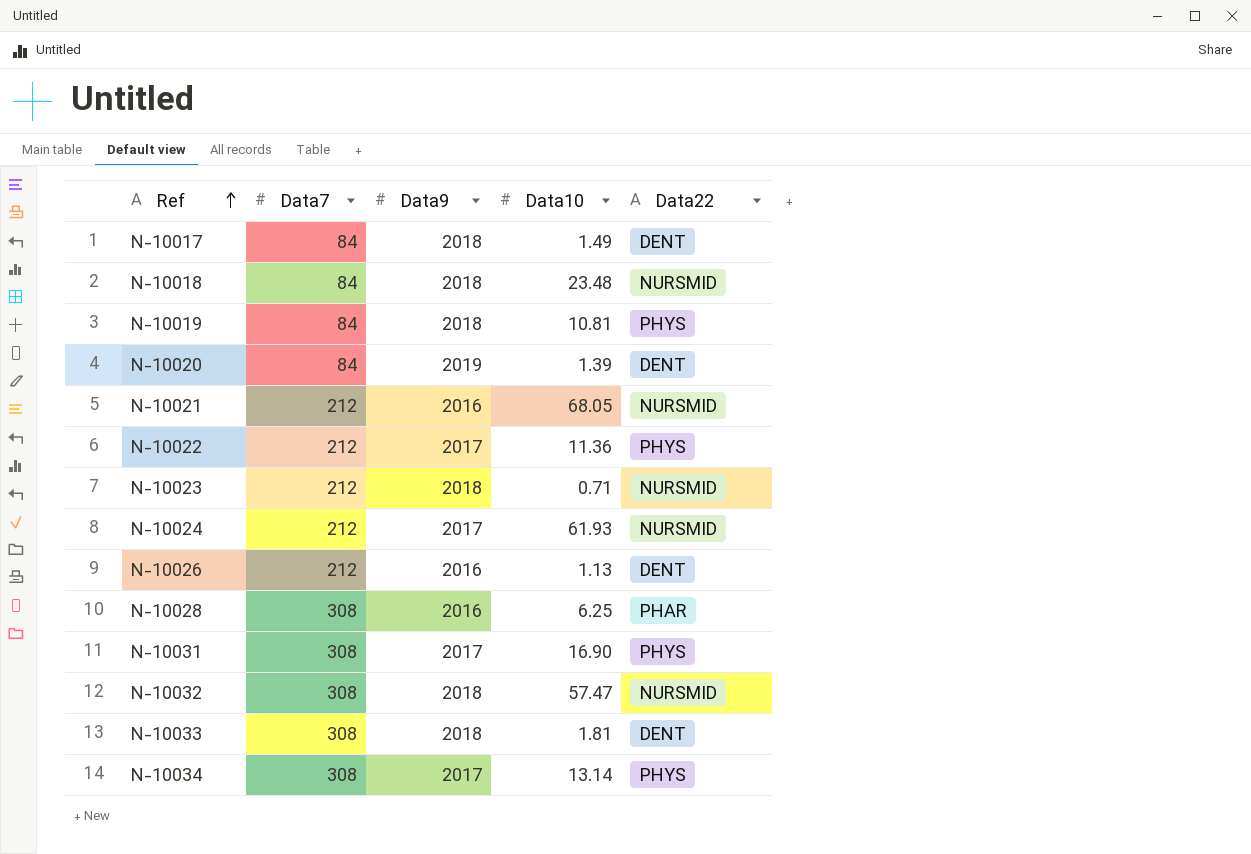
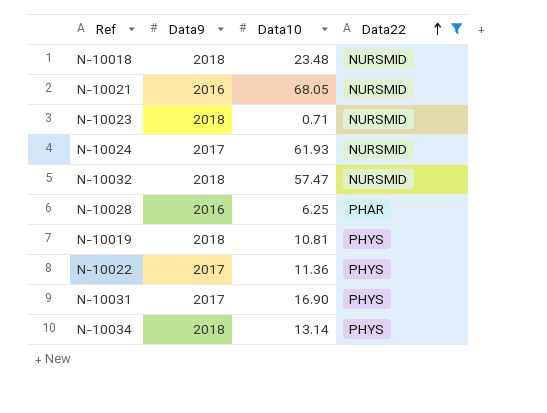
filter: none -> Data22 != DENT
row order: Ref ascending -> Data22 ascending
column Data7 | position: 2 -> none
N-10034 | Data9: 2017 -> 2018

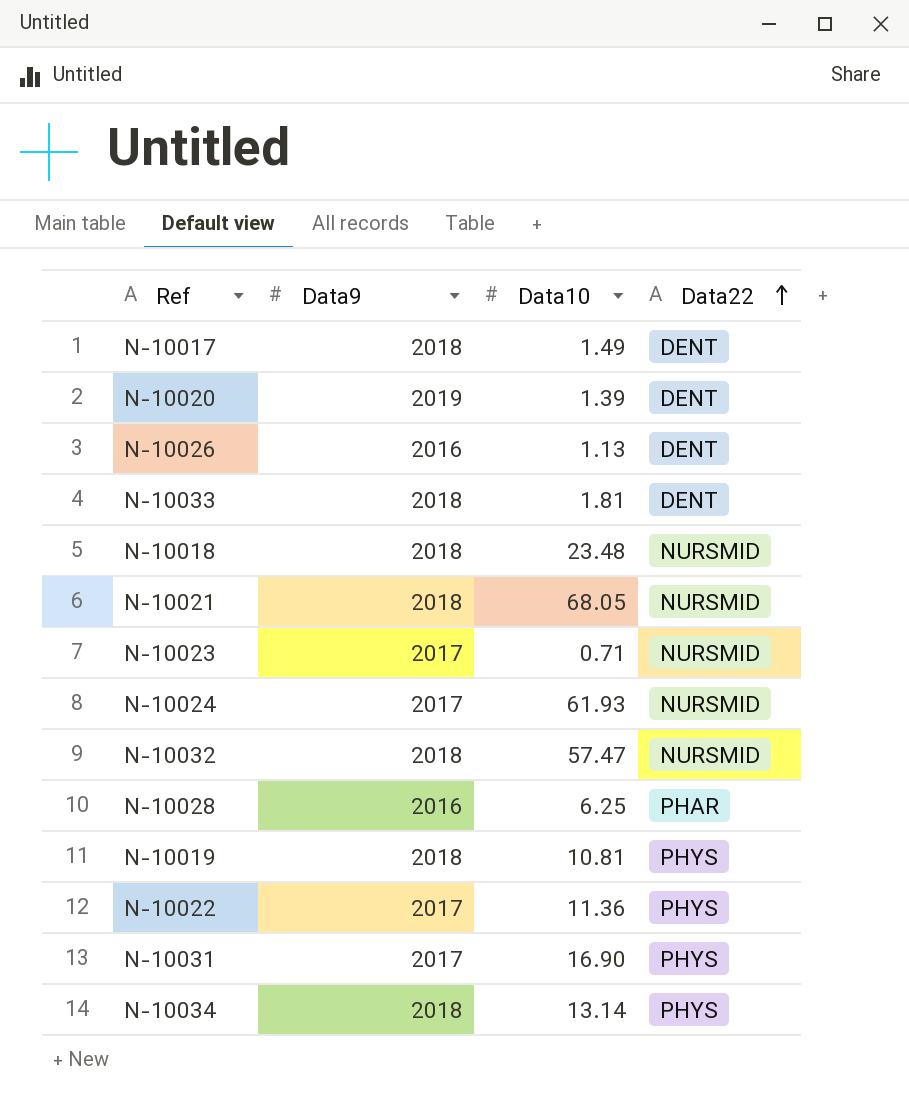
filter: Data22 != DENT -> none
N-10021 | Data9: 2016 -> 2018
N-10023 | Data9: 2018 -> 2017

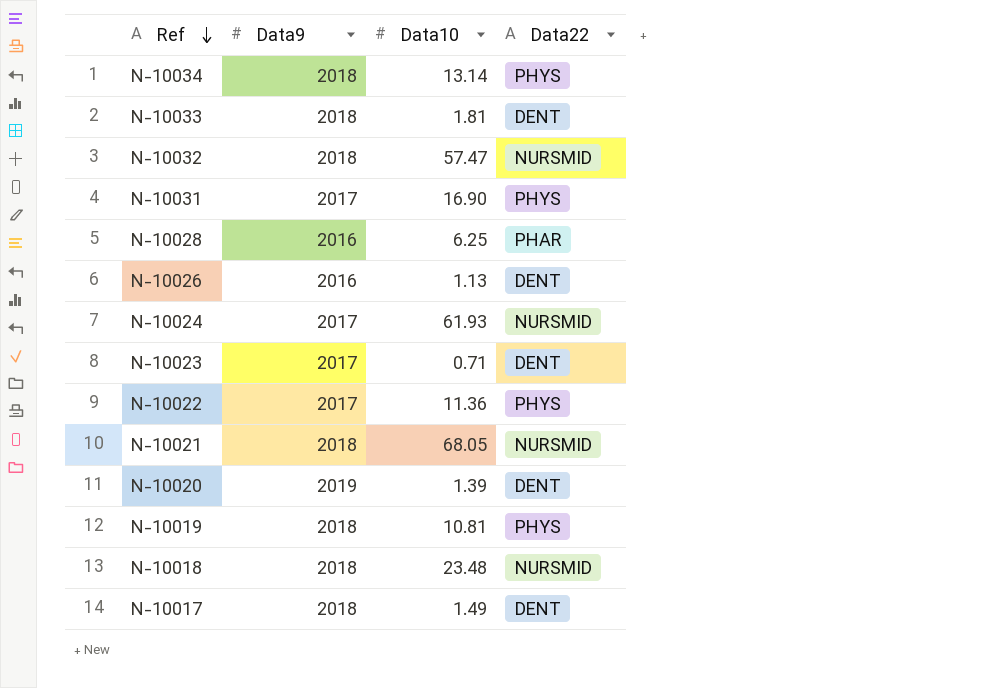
row order: Data22 ascending -> Ref descending
N-10023 | Data22: NURSMID -> DENT

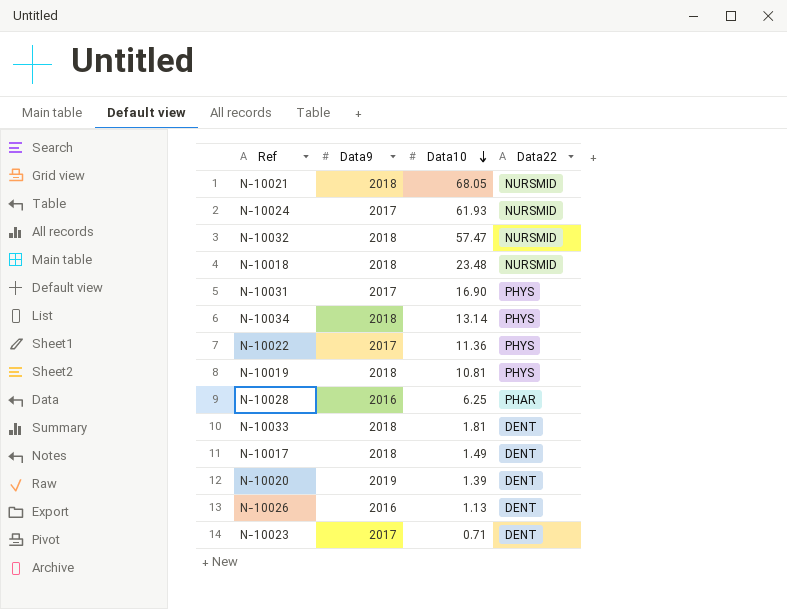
row order: Ref descending -> Data10 descending

